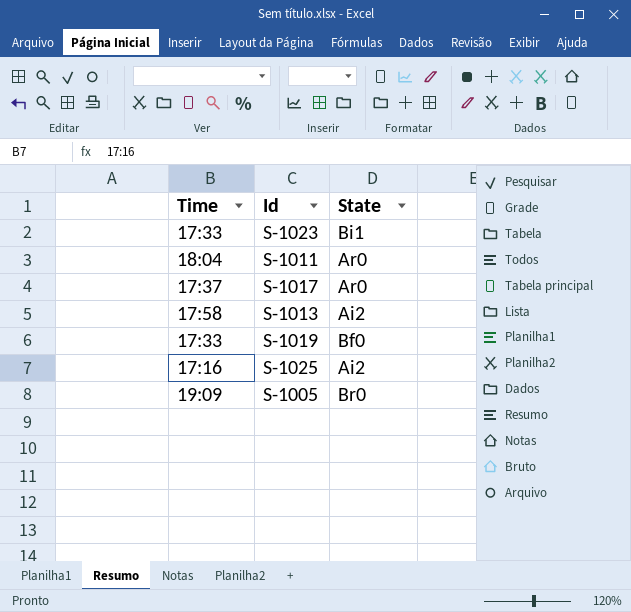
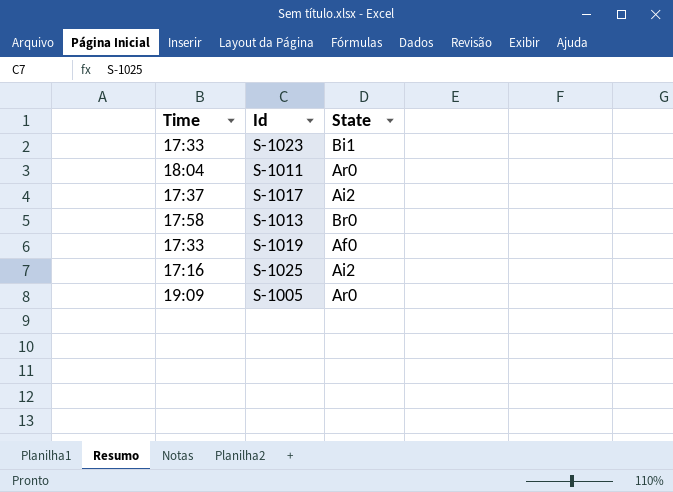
S-1017 | State: Ar0 -> Ai2
S-1013 | State: Ai2 -> Br0
S-1019 | State: Bf0 -> Af0
S-1005 | State: Br0 -> Ar0

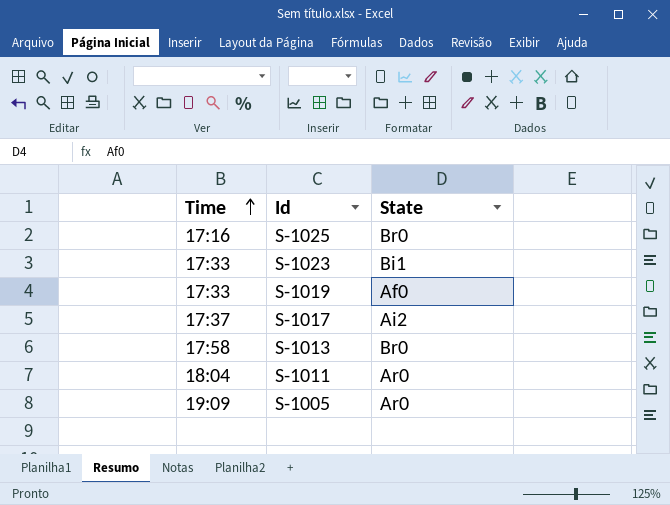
row order: none -> Time ascending
S-1025 | State: Ai2 -> Br0

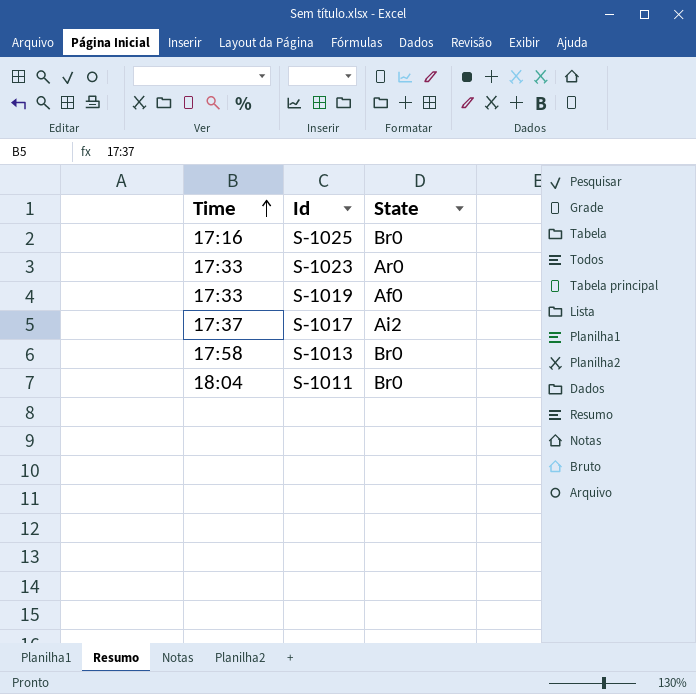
row S-1005: 19:09 | Ar0 -> none
S-1023 | State: Bi1 -> Ar0
S-1011 | State: Ar0 -> Br0

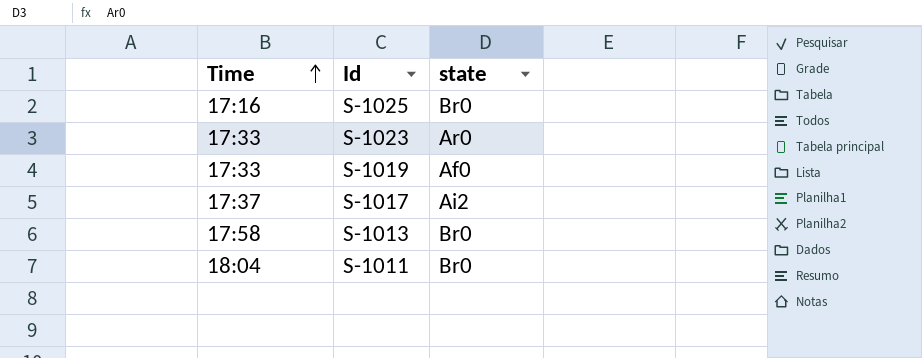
column name: State -> state

